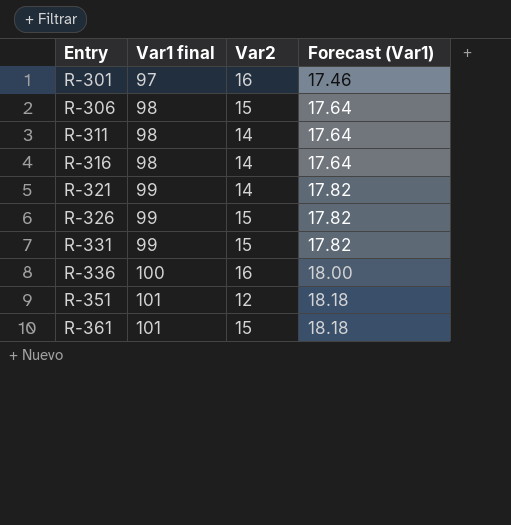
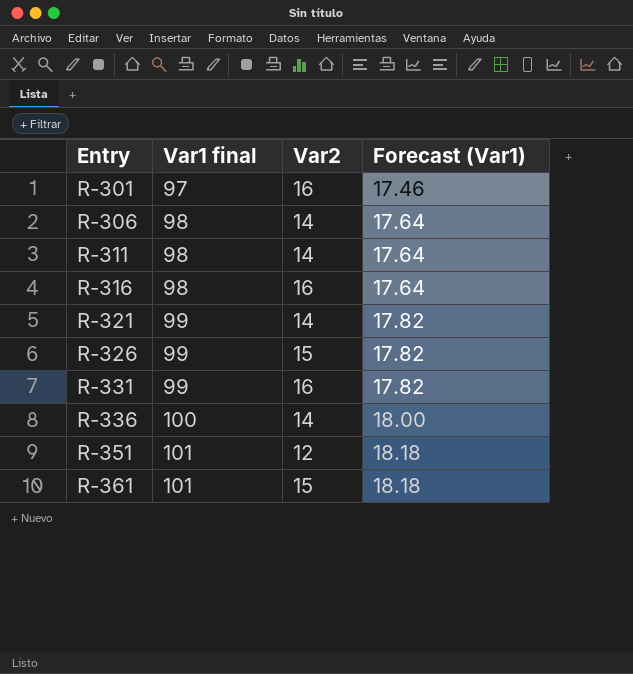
R-306 | Var2: 15 -> 14
R-316 | Var2: 14 -> 16
R-331 | Var2: 15 -> 16
R-336 | Var2: 16 -> 14

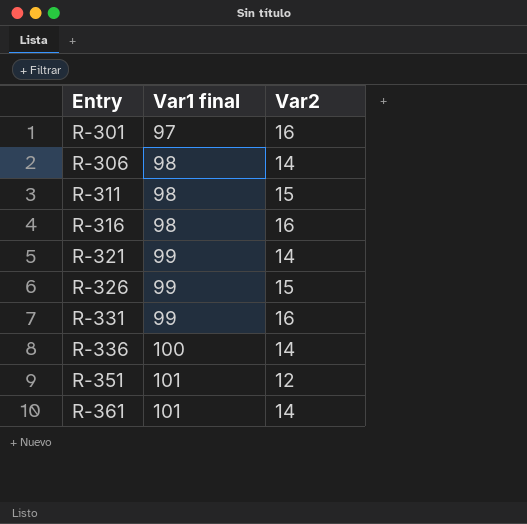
column Forecast (Var1) | formula: [Var1 final] * 0.18 -> none
R-311 | Var2: 14 -> 15
R-361 | Var2: 15 -> 14

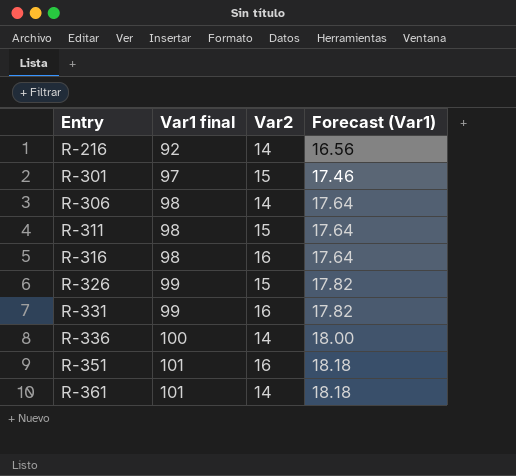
column Forecast (Var1) | formula: none -> [Var1 final] * 0.18
row R-321: 99 | 14 -> none
row R-216: none -> 92 | 14 | 16.56
R-301 | Var2: 16 -> 15
R-351 | Var2: 12 -> 16

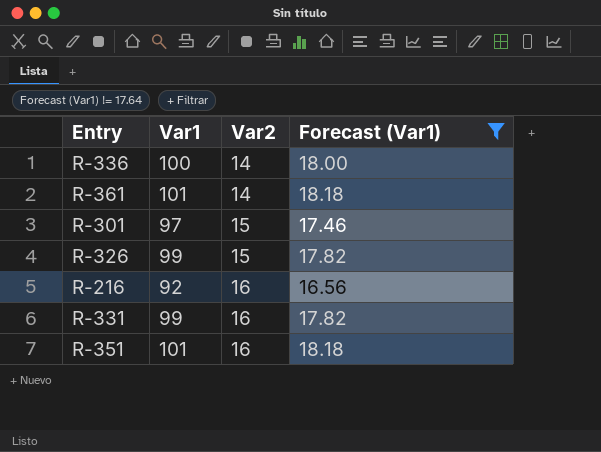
filter: none -> Forecast (Var1) != 17.64
row order: Entry ascending -> Var2 ascending
column name: Var1 final -> Var1
R-216 | Var2: 14 -> 16

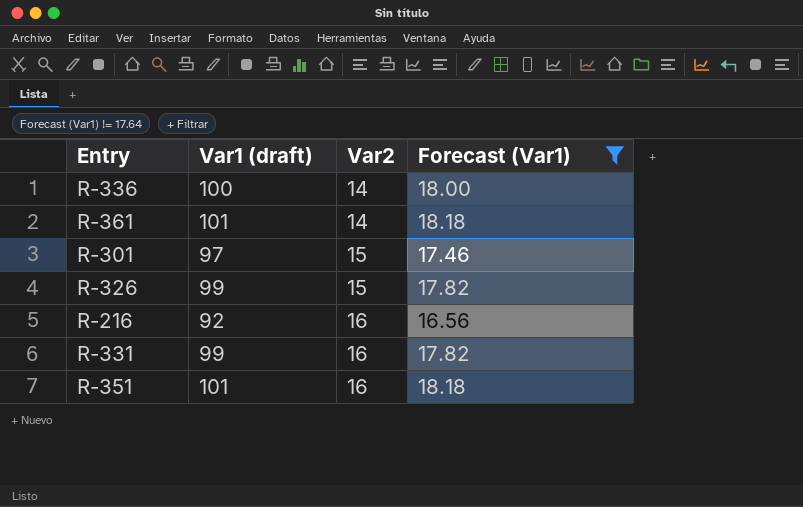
column name: Var1 -> Var1 (draft)

